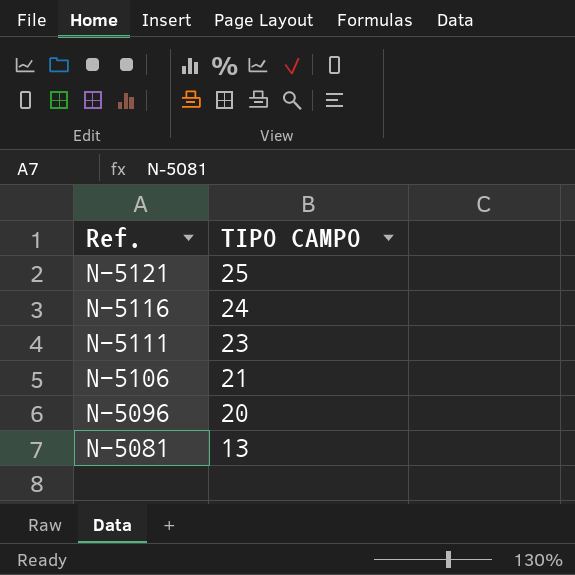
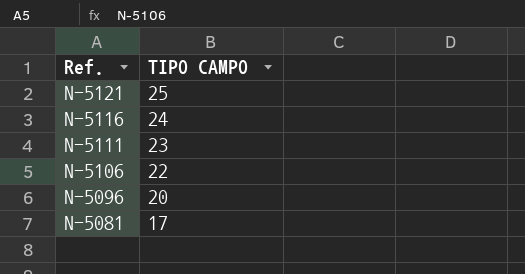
N-5106 | TIPO CAMPO: 21 -> 22
N-5081 | TIPO CAMPO: 13 -> 17

